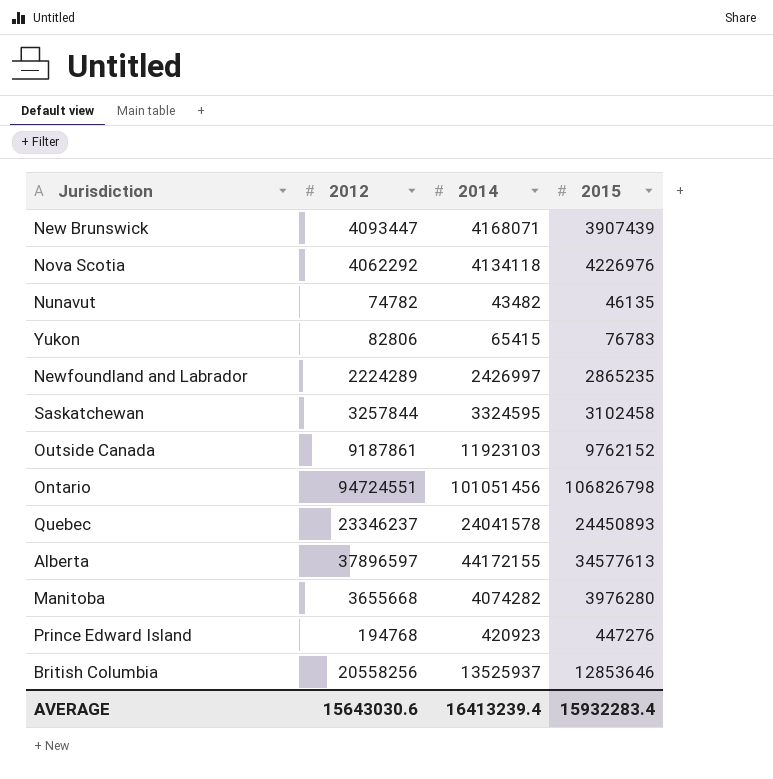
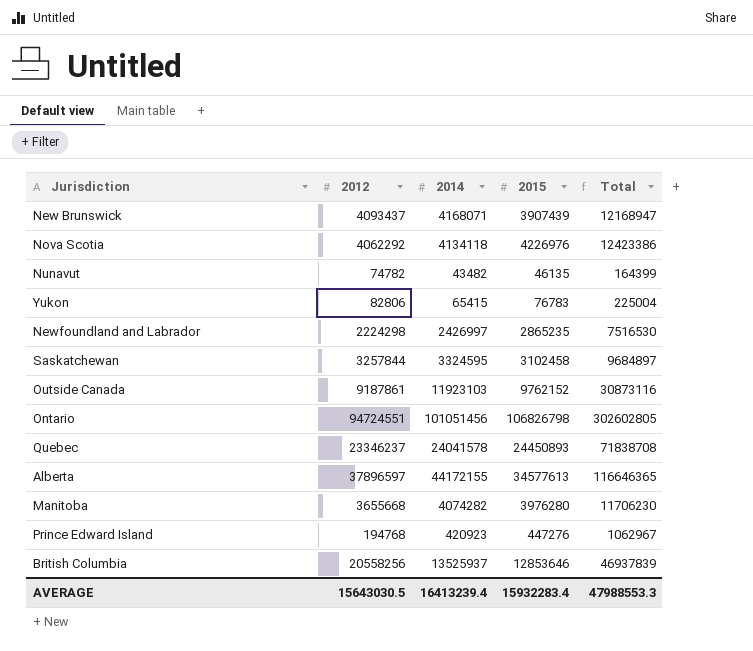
column Total | formula: none -> [2012] + [2014] + [2015]
New Brunswick | 2012: 4093447 -> 4093437
Newfoundland and Labrador | 2012: 2224289 -> 2224298
AVERAGE | 2012: 15643030.6 -> 15643030.5

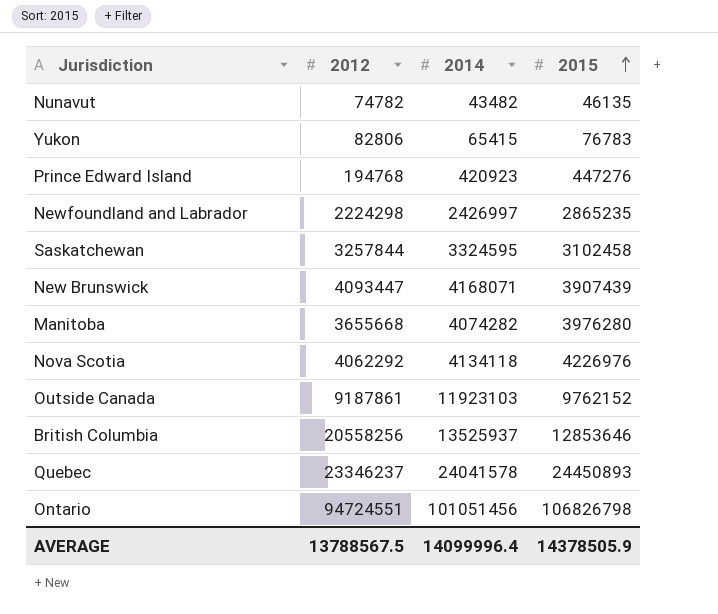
row order: none -> 2015 ascending
column Total | formula: [2012] + [2014] + [2015] -> none
row Alberta: 37896597 | 44172155 | 34577613 | 116646365 -> none
New Brunswick | 2012: 4093437 -> 4093447
AVERAGE | 2012: 15643030.5 -> 13788567.5
AVERAGE | 2014: 16413239.4 -> 14099996.4
AVERAGE | 2015: 15932283.4 -> 14378505.9

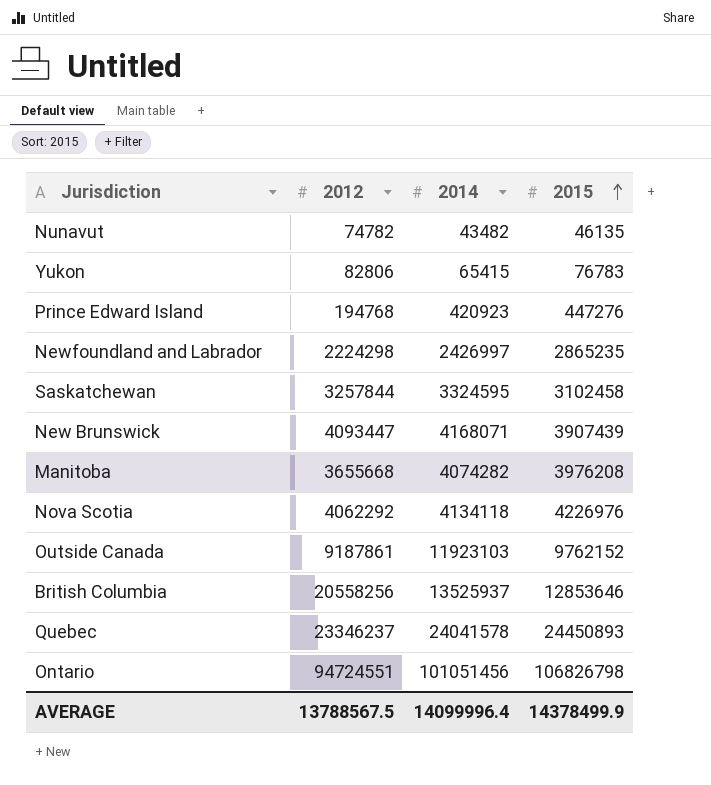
Manitoba | 2015: 3976280 -> 3976208
AVERAGE | 2015: 14378505.9 -> 14378499.9

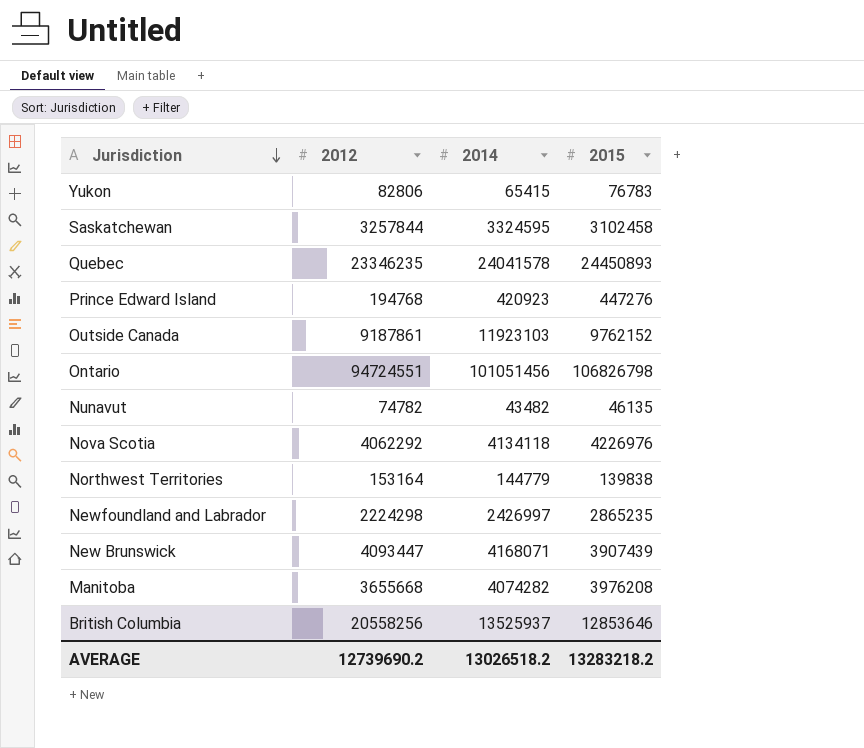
row order: 2015 ascending -> Jurisdiction descending
Quebec | 2012: 23346237 -> 23346235
row Northwest Territories: none -> 153164 | 144779 | 139838
AVERAGE | 2012: 13788567.5 -> 12739690.2
AVERAGE | 2014: 14099996.4 -> 13026518.2
AVERAGE | 2015: 14378499.9 -> 13283218.2

